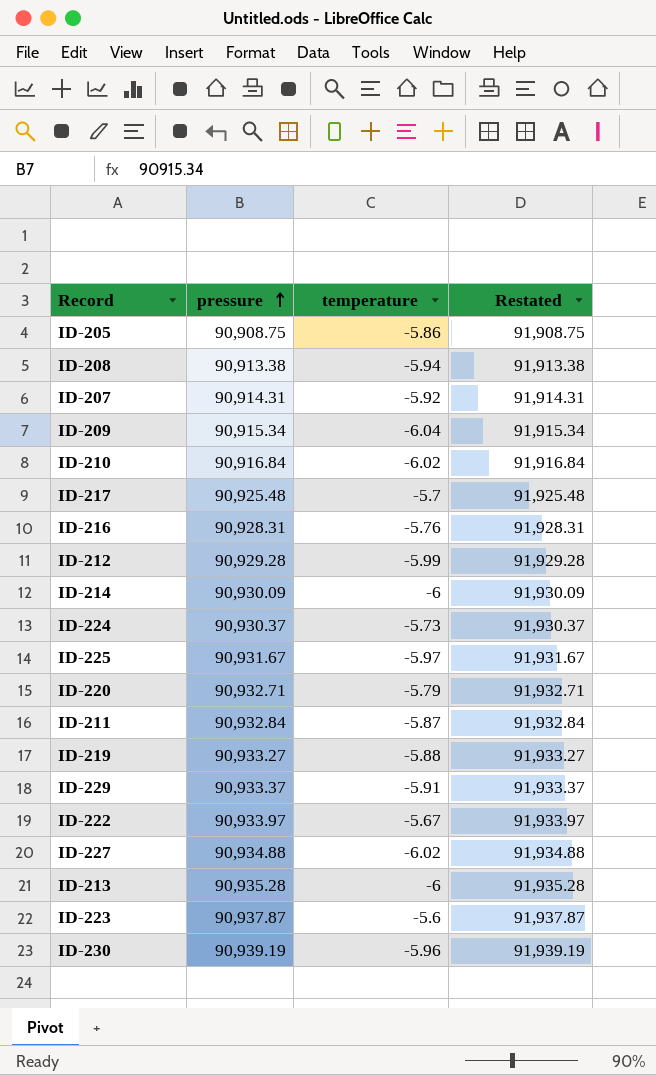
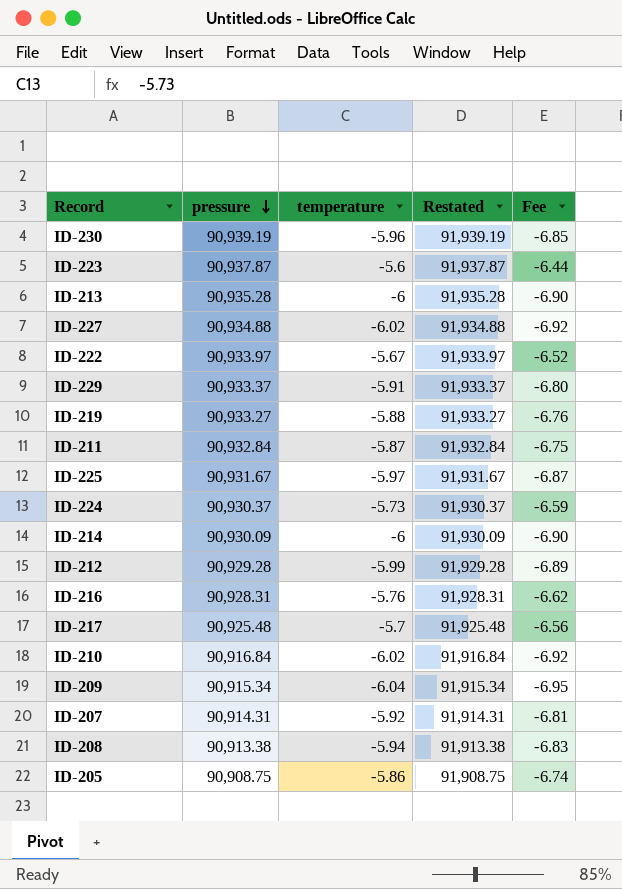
row order: pressure ascending -> pressure descending
column Fee | formula: none -> [temperature] * 1.15
row ID-220: 90,932.71 | -5.79 | 91,932.71 -> none

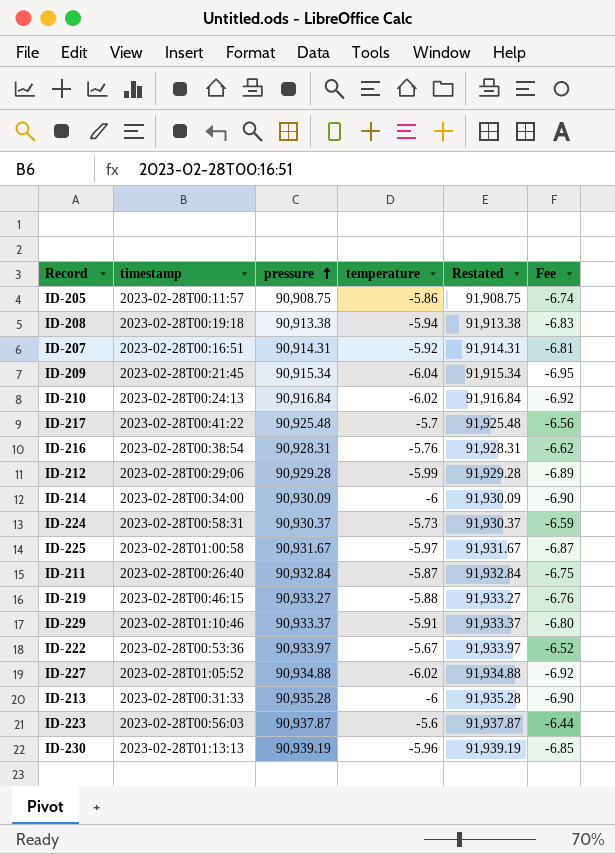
row order: pressure descending -> pressure ascending
column timestamp | position: none -> 2

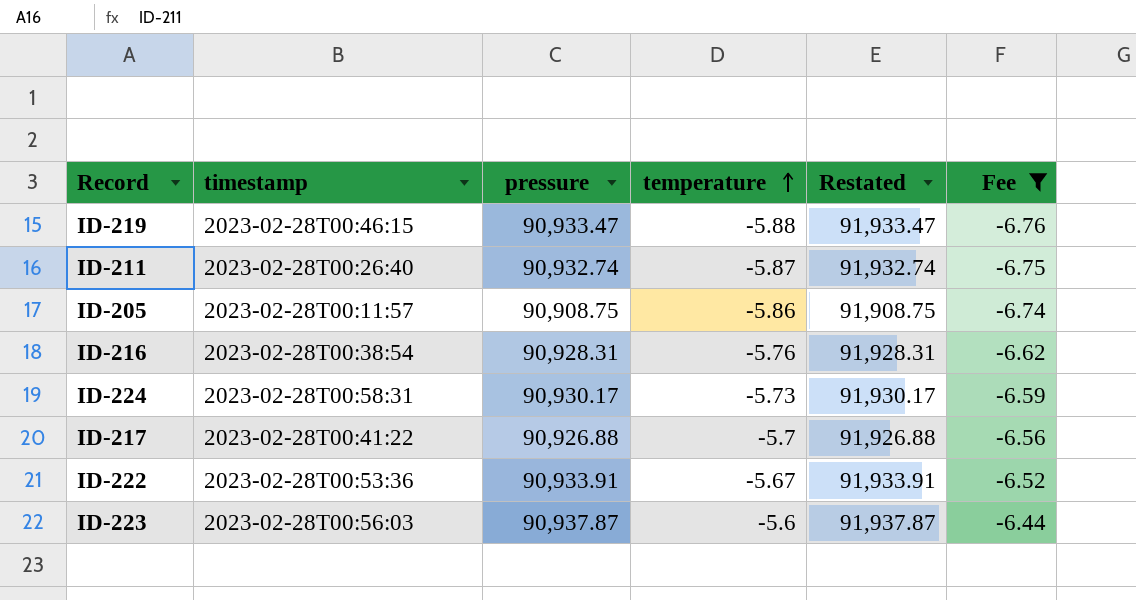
filter: none -> Fee >= -6.76
row order: pressure ascending -> temperature ascending
ID-219 | pressure: 90,933.27 -> 90,933.47
ID-219 | Restated: 91,933.27 -> 91,933.47
ID-211 | pressure: 90,932.84 -> 90,932.74
ID-211 | Restated: 91,932.84 -> 91,932.74
ID-224 | pressure: 90,930.37 -> 90,930.17
ID-224 | Restated: 91,930.37 -> 91,930.17
ID-217 | pressure: 90,925.48 -> 90,926.88
ID-217 | Restated: 91,925.48 -> 91,926.88
ID-222 | pressure: 90,933.97 -> 90,933.91
ID-222 | Restated: 91,933.97 -> 91,933.91

